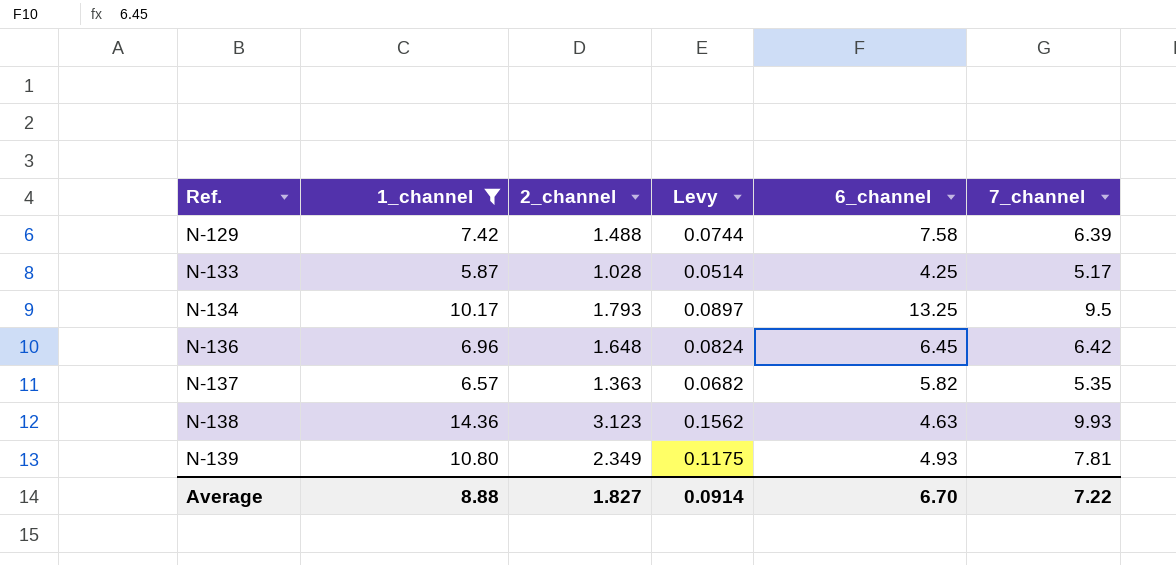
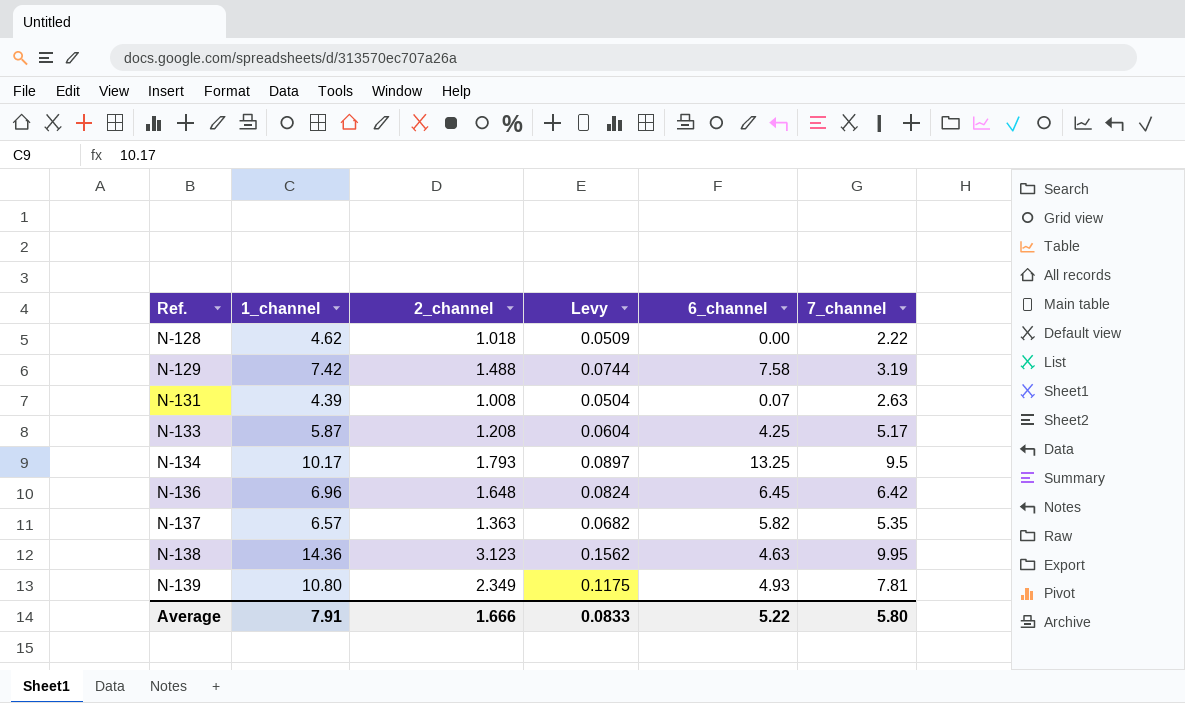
filter: 1_channel >= 5.87 -> none
N-129 | 7_channel: 6.39 -> 3.19
N-133 | 2_channel: 1.028 -> 1.208
N-133 | Levy: 0.0514 -> 0.0604
N-138 | 7_channel: 9.93 -> 9.95
Average | 1_channel: 8.88 -> 7.91
Average | 2_channel: 1.827 -> 1.666
Average | Levy: 0.0914 -> 0.0833
Average | 6_channel: 6.70 -> 5.22
Average | 7_channel: 7.22 -> 5.80

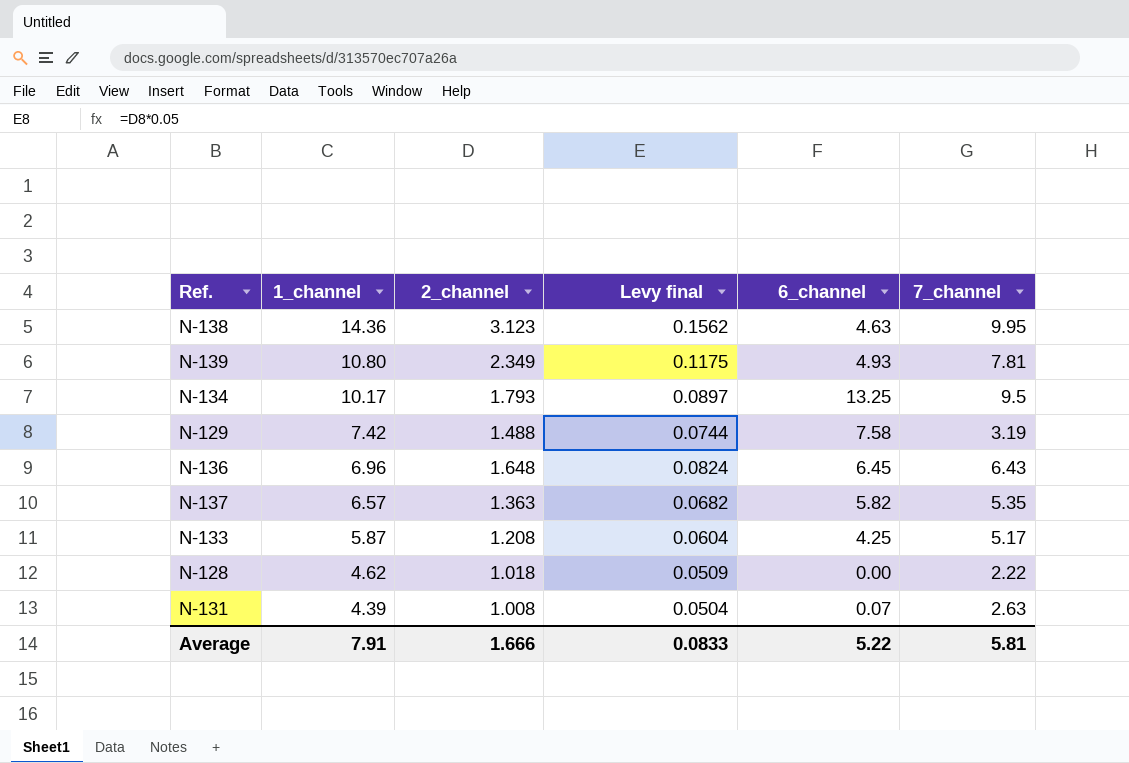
row order: Ref. ascending -> 1_channel descending
column name: Levy -> Levy final
N-136 | 7_channel: 6.42 -> 6.43
Average | 7_channel: 5.80 -> 5.81

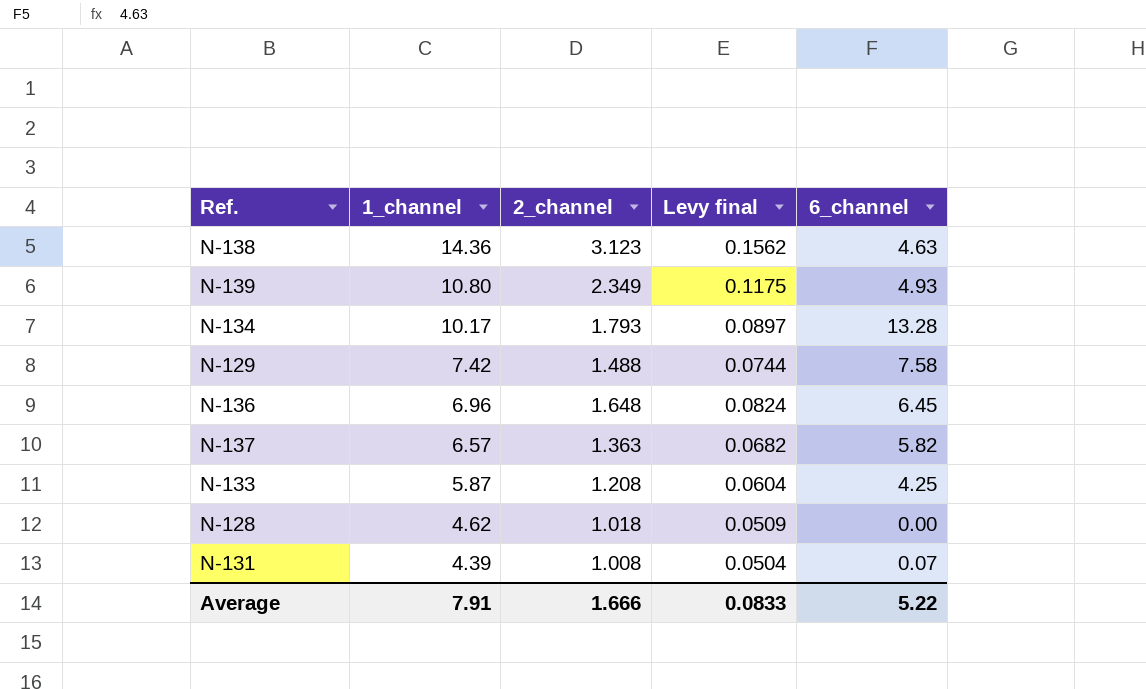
column 7_channel | position: 6 -> none
N-134 | 6_channel: 13.25 -> 13.28

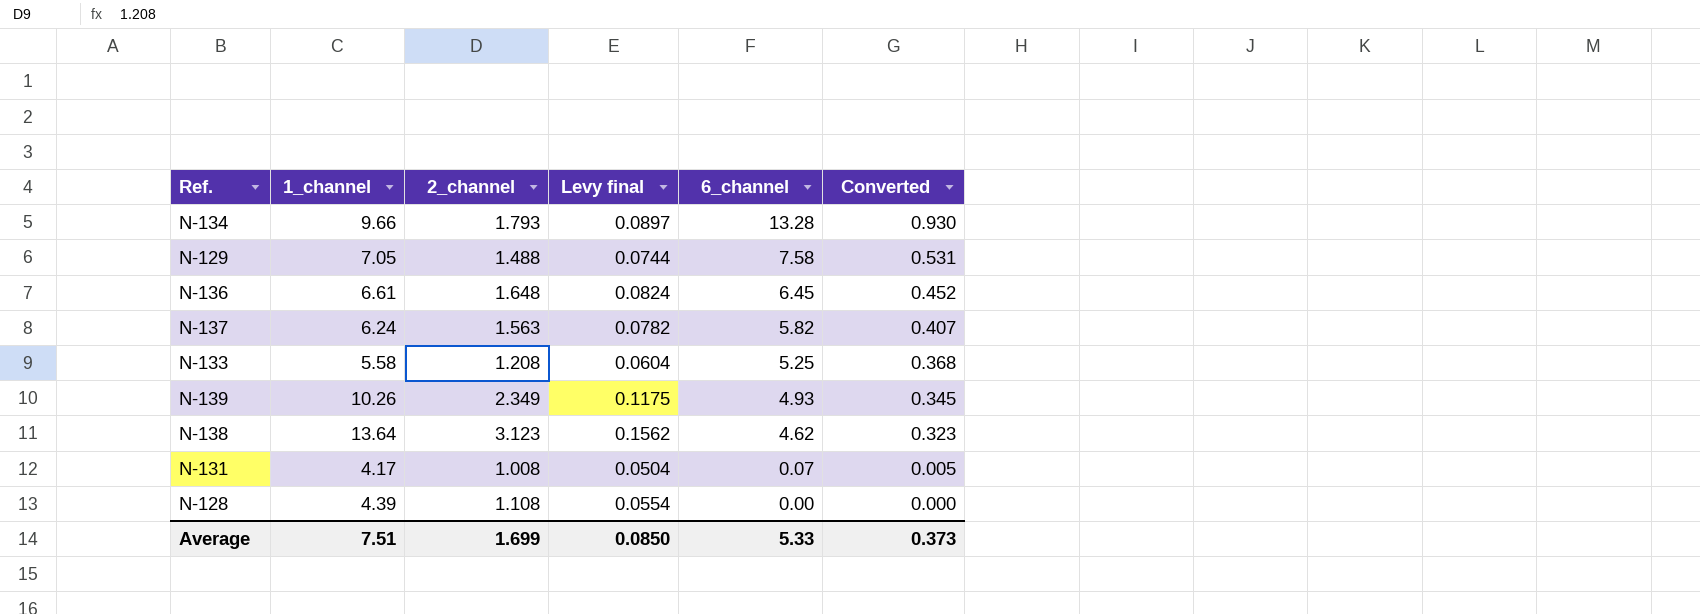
row order: 1_channel descending -> 6_channel descending
column Converted | formula: none -> [6_channel] * 0.07
N-134 | 1_channel: 10.17 -> 9.66
N-129 | 1_channel: 7.42 -> 7.05
N-136 | 1_channel: 6.96 -> 6.61
N-137 | 1_channel: 6.57 -> 6.24
N-137 | 2_channel: 1.363 -> 1.563
N-137 | Levy final: 0.0682 -> 0.0782
N-133 | 1_channel: 5.87 -> 5.58
N-133 | 6_channel: 4.25 -> 5.25
N-139 | 1_channel: 10.80 -> 10.26
N-138 | 1_channel: 14.36 -> 13.64
N-138 | 6_channel: 4.63 -> 4.62
N-131 | 1_channel: 4.39 -> 4.17
N-128 | 1_channel: 4.62 -> 4.39
N-128 | 2_channel: 1.018 -> 1.108
N-128 | Levy final: 0.0509 -> 0.0554
Average | 1_channel: 7.91 -> 7.51
Average | 2_channel: 1.666 -> 1.699
Average | Levy final: 0.0833 -> 0.0850
Average | 6_channel: 5.22 -> 5.33

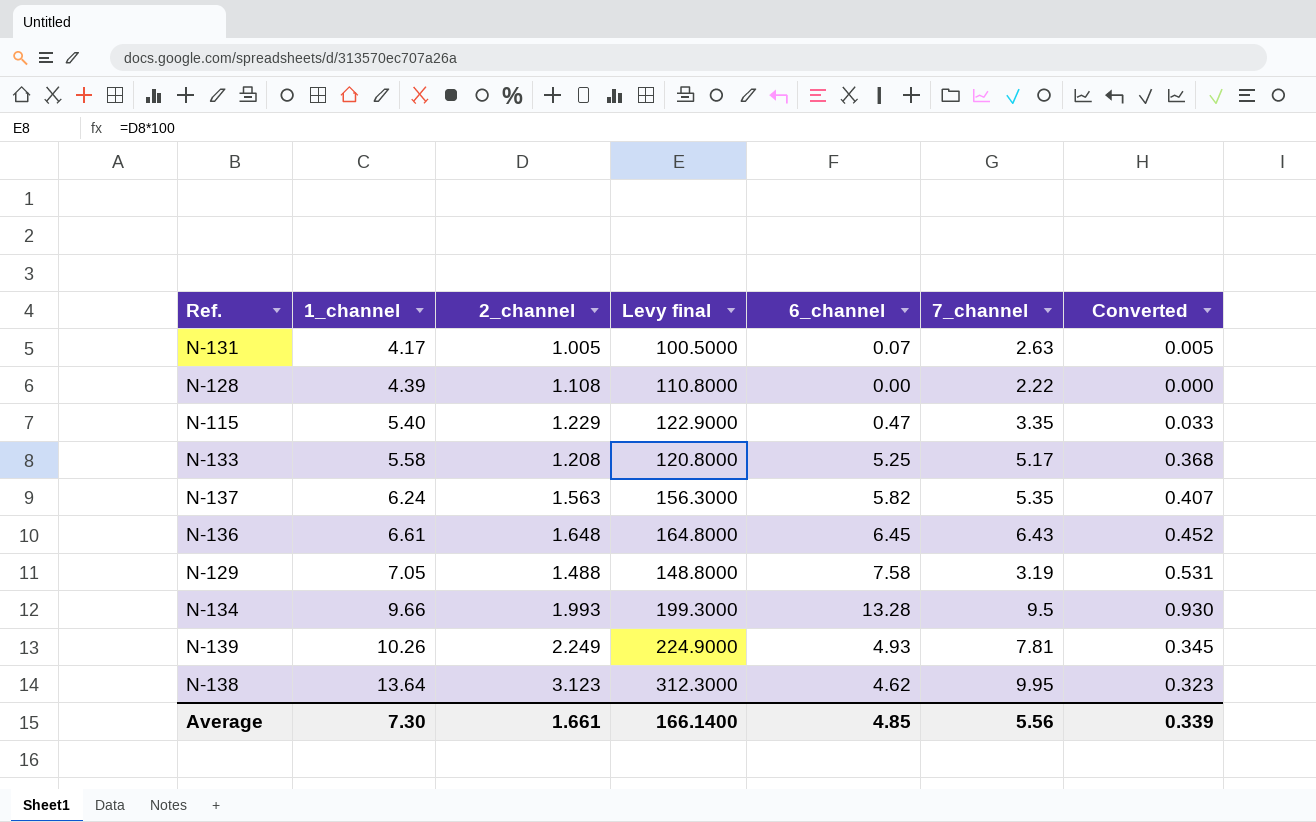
row order: 6_channel descending -> 1_channel ascending
column Levy final | formula: [2_channel] * 0.05 -> [2_channel] * 100
column 7_channel | position: none -> 6
N-131 | 2_channel: 1.008 -> 1.005
row N-115: none -> 5.40 | 1.229 | 122.9000 | 0.47 | 3.35 | 0.033
N-134 | 2_channel: 1.793 -> 1.993
N-139 | 2_channel: 2.349 -> 2.249
Average | 1_channel: 7.51 -> 7.30
Average | 2_channel: 1.699 -> 1.661
Average | Levy final: 0.0850 -> 166.1400
Average | 6_channel: 5.33 -> 4.85
Average | Converted: 0.373 -> 0.339

